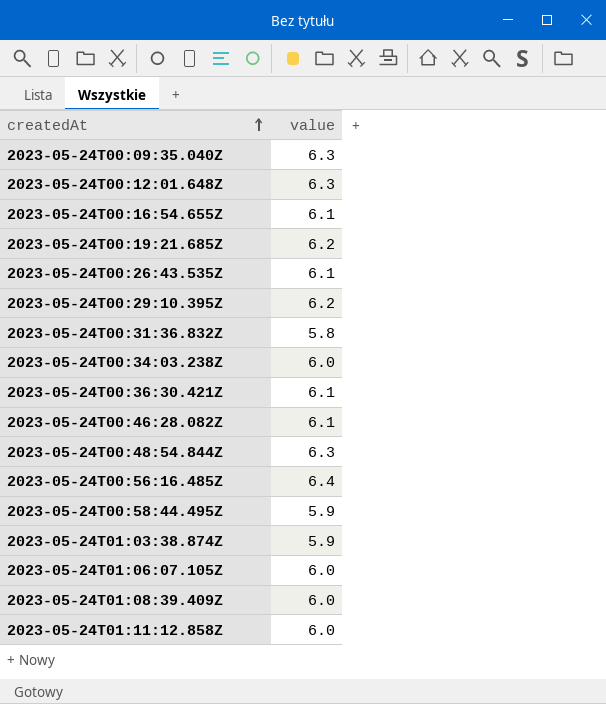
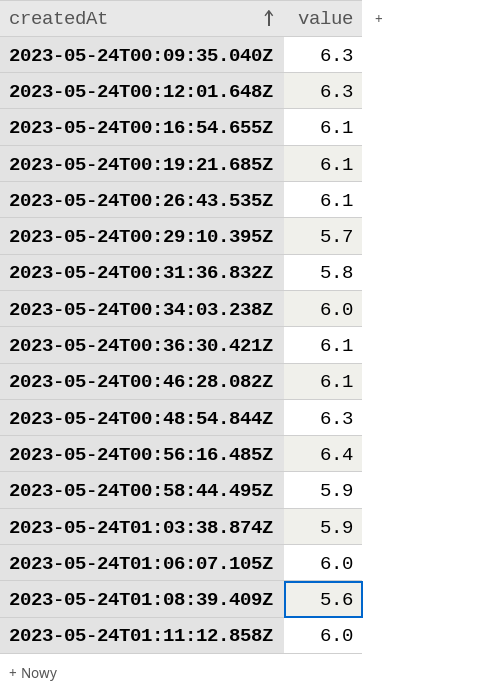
2023-05-24T00:19:21.685Z | value: 6.2 -> 6.1
2023-05-24T00:29:10.395Z | value: 6.2 -> 5.7
2023-05-24T01:08:39.409Z | value: 6.0 -> 5.6

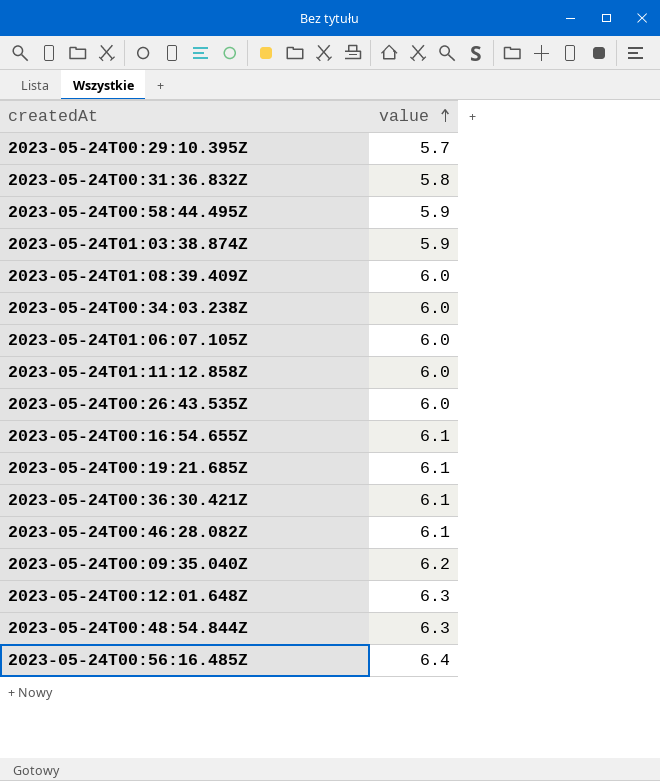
row order: createdAt ascending -> value ascending
2023-05-24T01:08:39.409Z | value: 5.6 -> 6.0
2023-05-24T00:26:43.535Z | value: 6.1 -> 6.0
2023-05-24T00:09:35.040Z | value: 6.3 -> 6.2

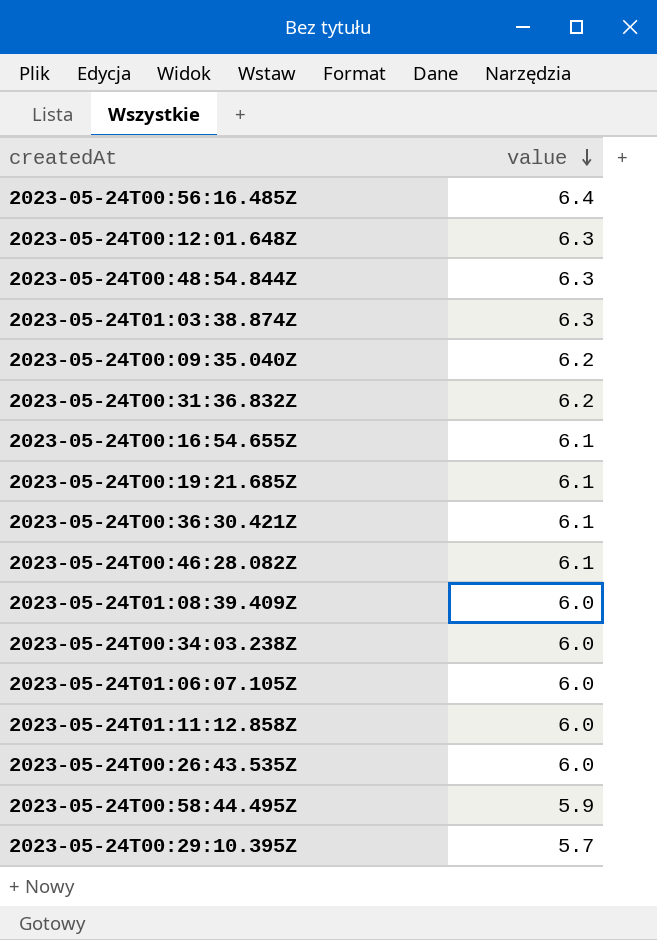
row order: value ascending -> value descending
2023-05-24T01:03:38.874Z | value: 5.9 -> 6.3
2023-05-24T00:31:36.832Z | value: 5.8 -> 6.2

